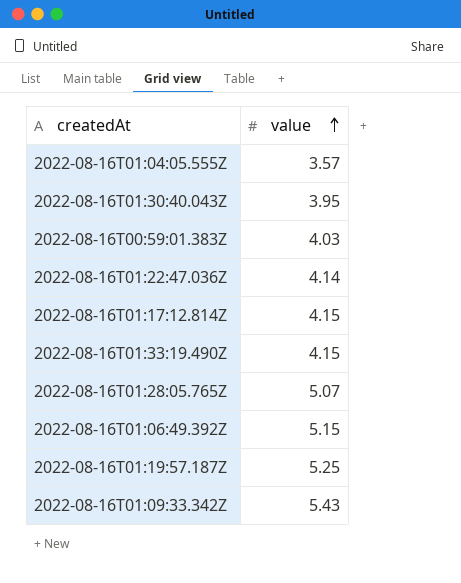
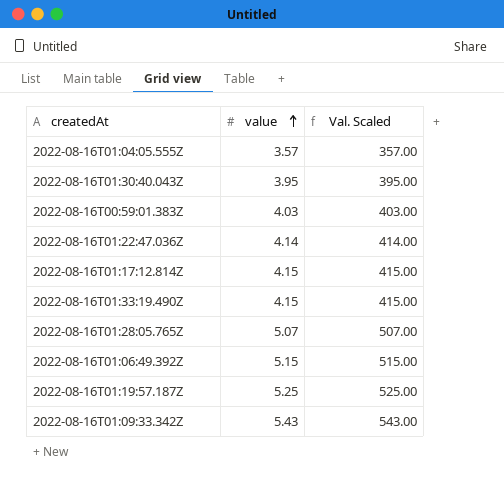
column Val. Scaled | formula: none -> [value] * 100

